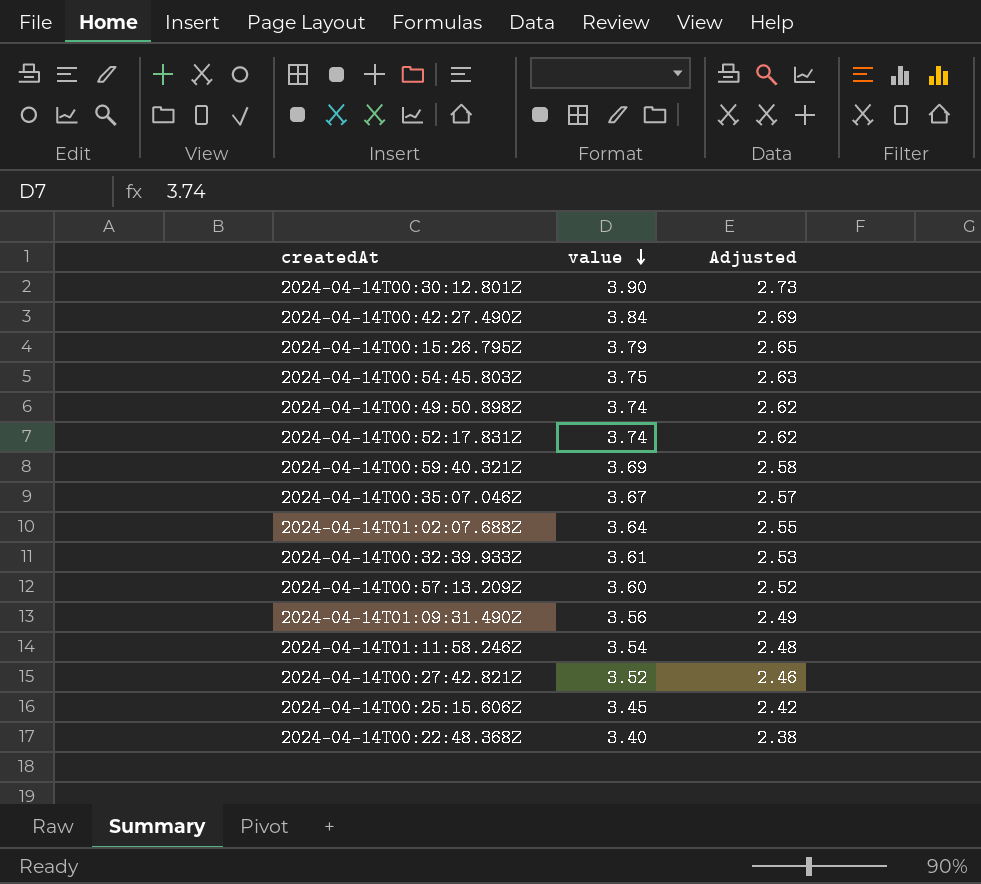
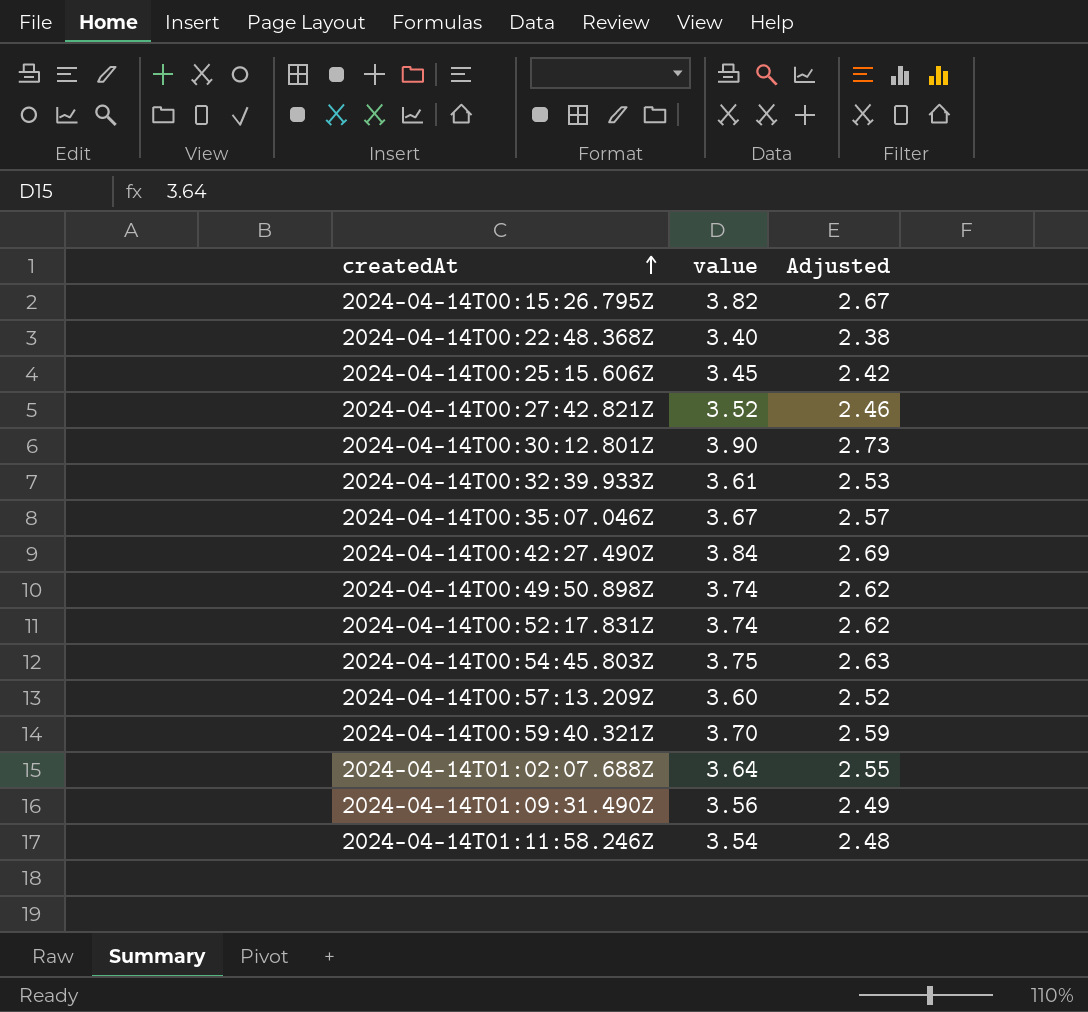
row order: value descending -> createdAt ascending
2024-04-14T00:15:26.795Z | value: 3.79 -> 3.82
2024-04-14T00:15:26.795Z | Adjusted: 2.65 -> 2.67
2024-04-14T00:59:40.321Z | value: 3.69 -> 3.70
2024-04-14T00:59:40.321Z | Adjusted: 2.58 -> 2.59

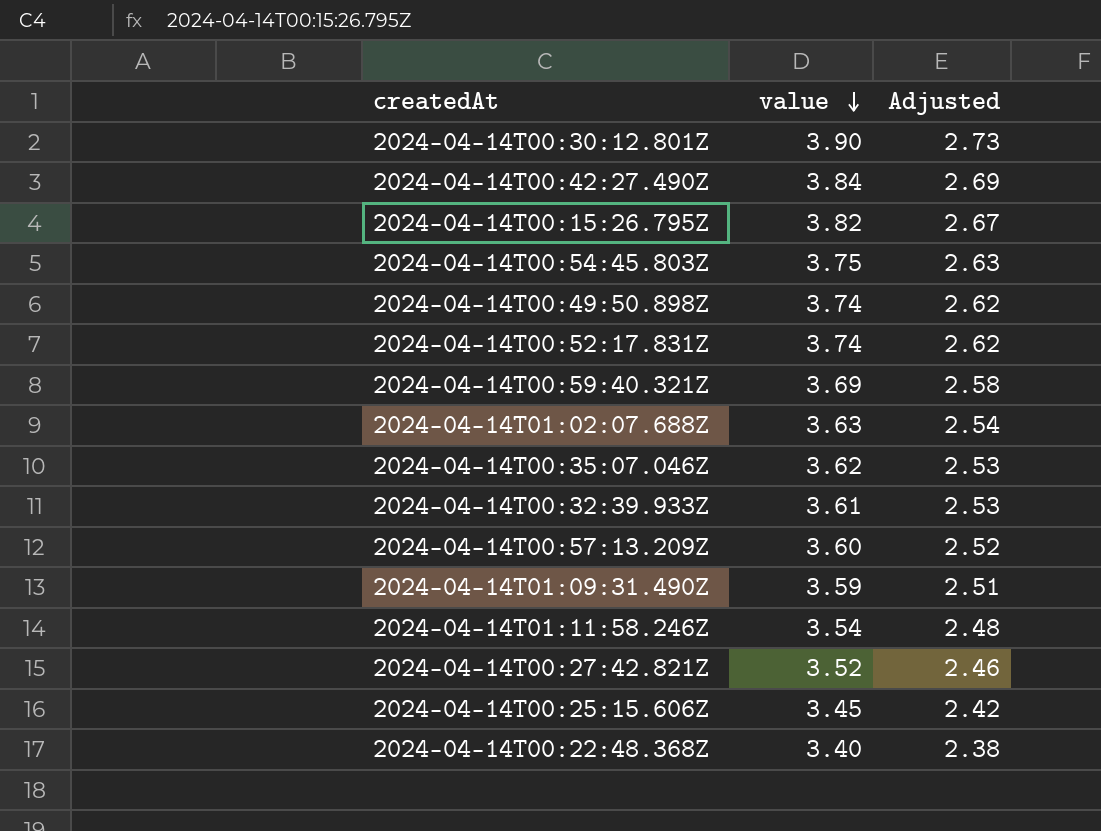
row order: createdAt ascending -> value descending
2024-04-14T00:59:40.321Z | value: 3.70 -> 3.69
2024-04-14T00:59:40.321Z | Adjusted: 2.59 -> 2.58
2024-04-14T01:02:07.688Z | value: 3.64 -> 3.63
2024-04-14T01:02:07.688Z | Adjusted: 2.55 -> 2.54
2024-04-14T00:35:07.046Z | value: 3.67 -> 3.62
2024-04-14T00:35:07.046Z | Adjusted: 2.57 -> 2.53
2024-04-14T01:09:31.490Z | value: 3.56 -> 3.59
2024-04-14T01:09:31.490Z | Adjusted: 2.49 -> 2.51

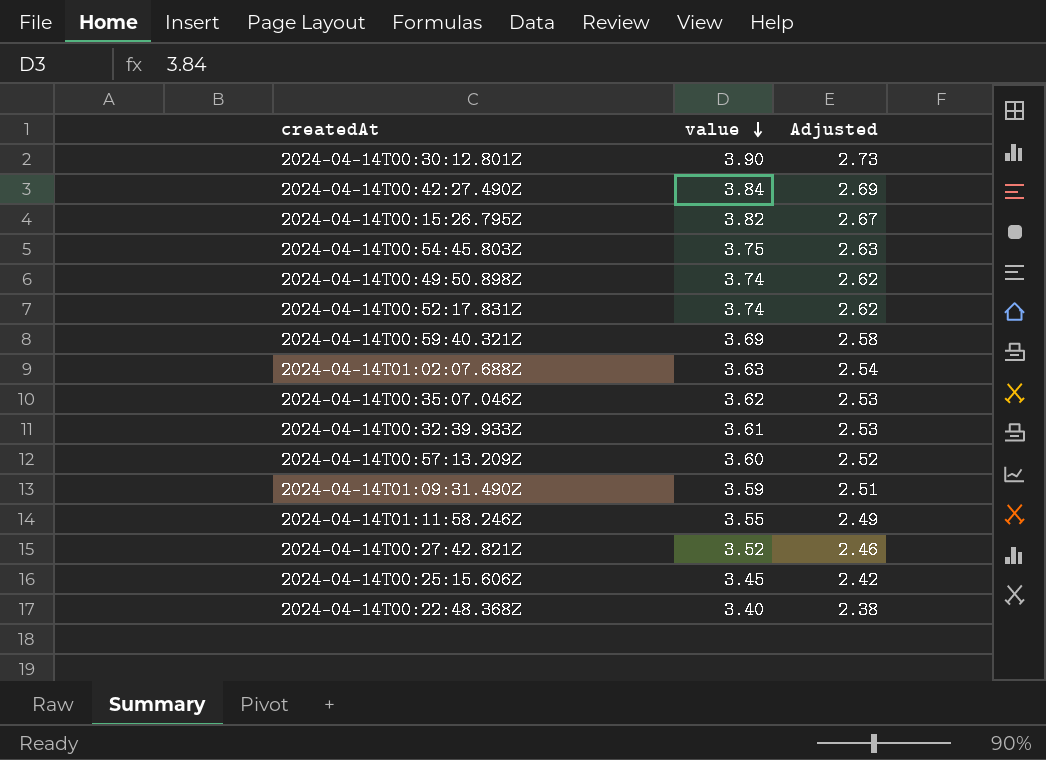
2024-04-14T01:11:58.246Z | value: 3.54 -> 3.55
2024-04-14T01:11:58.246Z | Adjusted: 2.48 -> 2.49

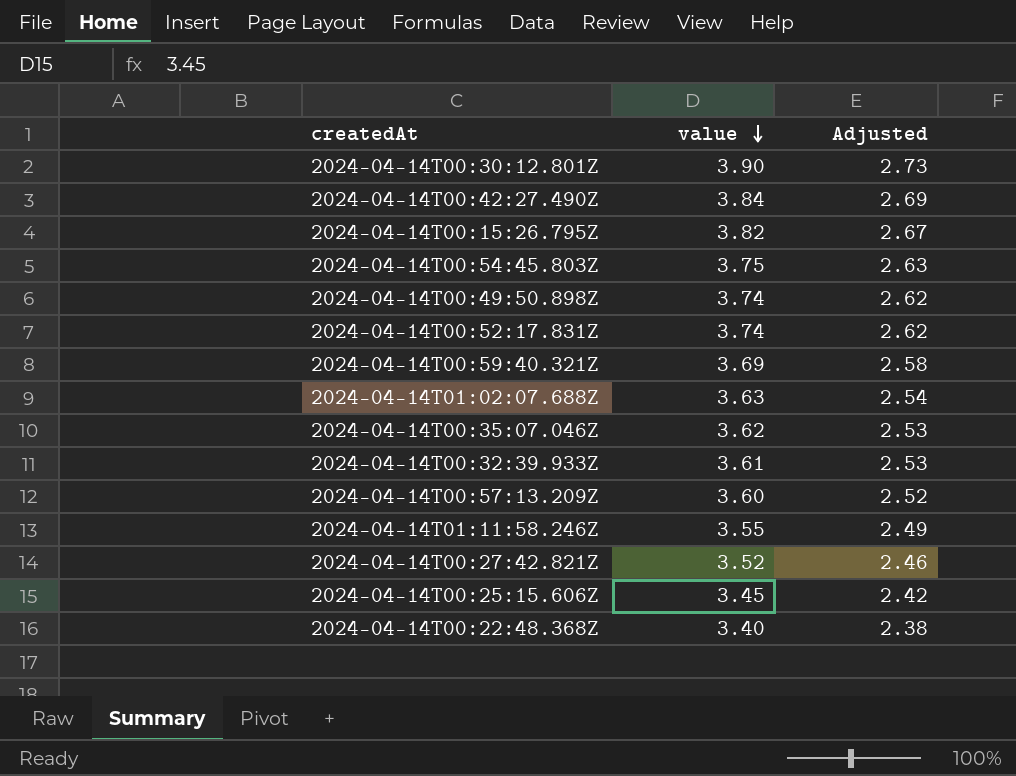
row 2024-04-14T01:09:31.490Z: 3.59 | 2.51 -> none

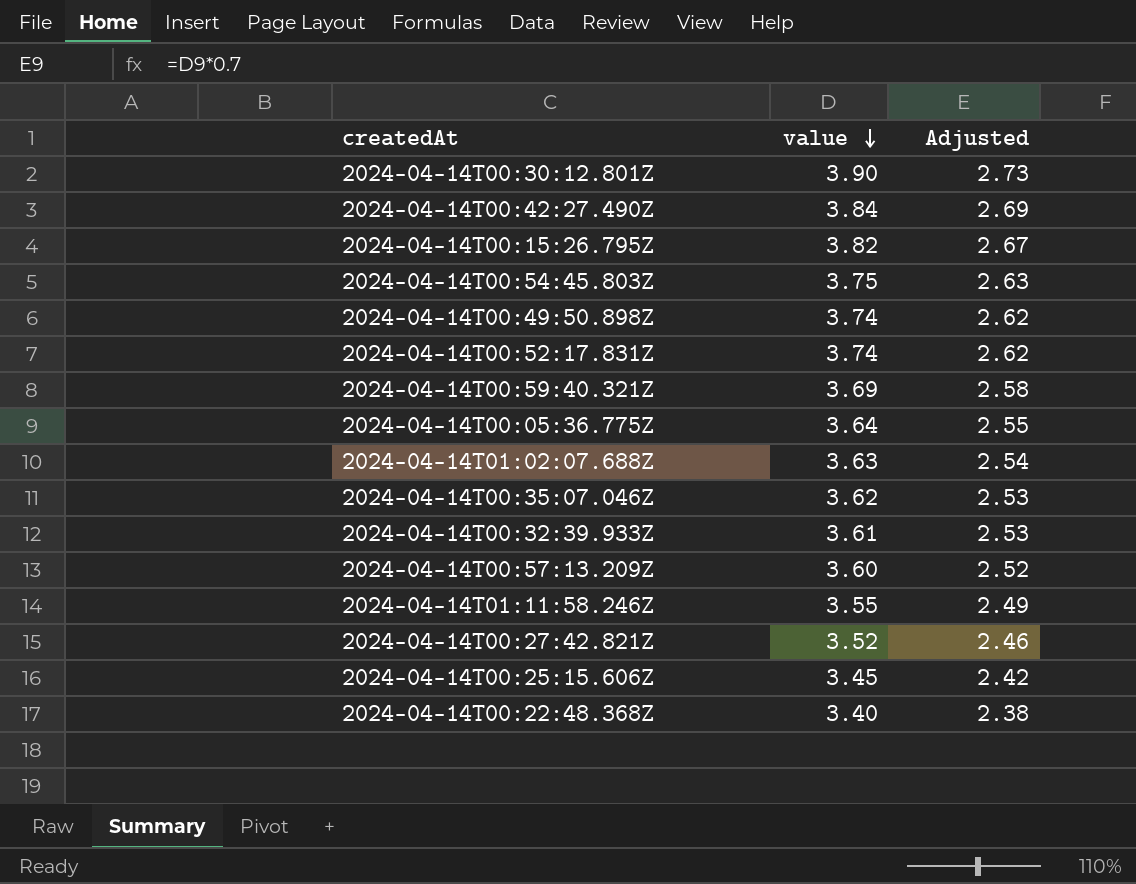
row 2024-04-14T00:05:36.775Z: none -> 3.64 | 2.55

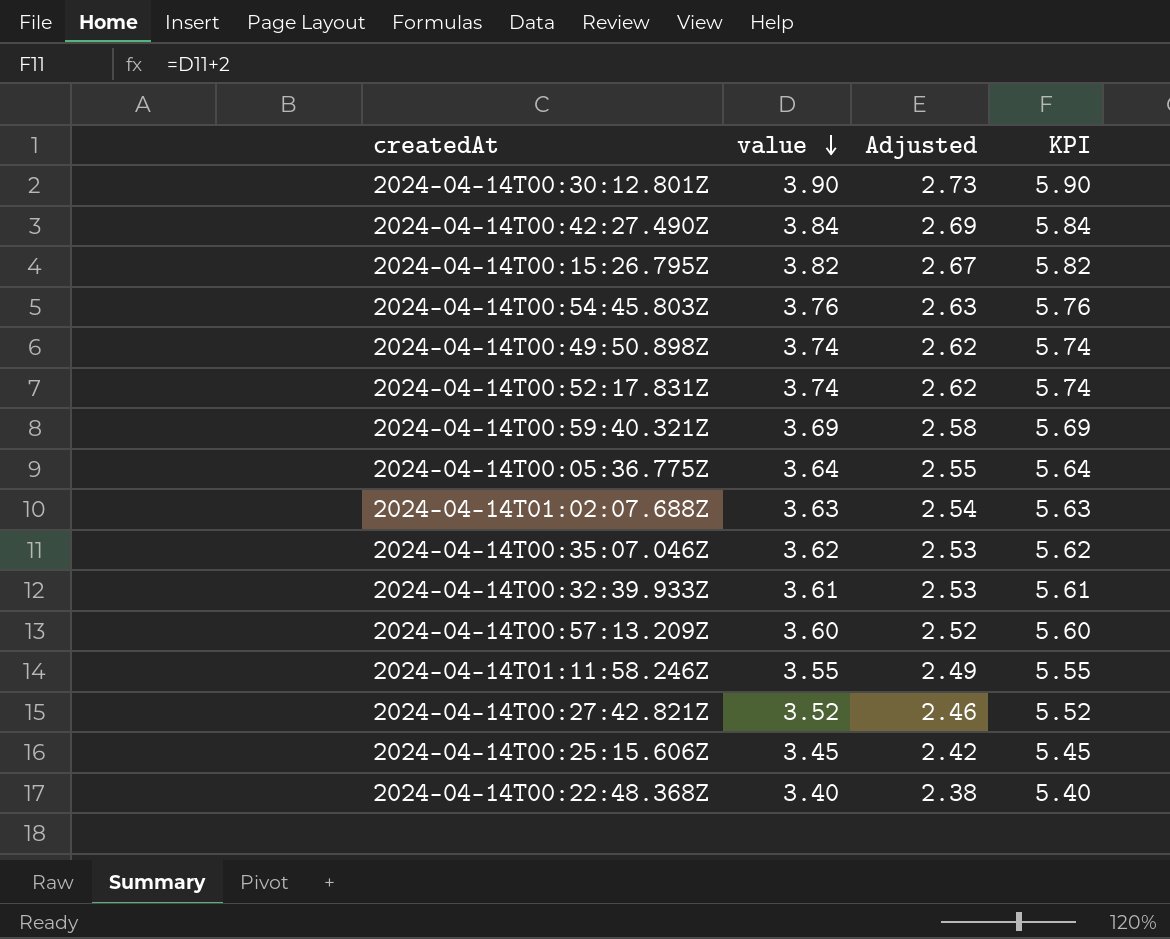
column KPI | formula: none -> [value] + 2
2024-04-14T00:54:45.803Z | value: 3.75 -> 3.76

